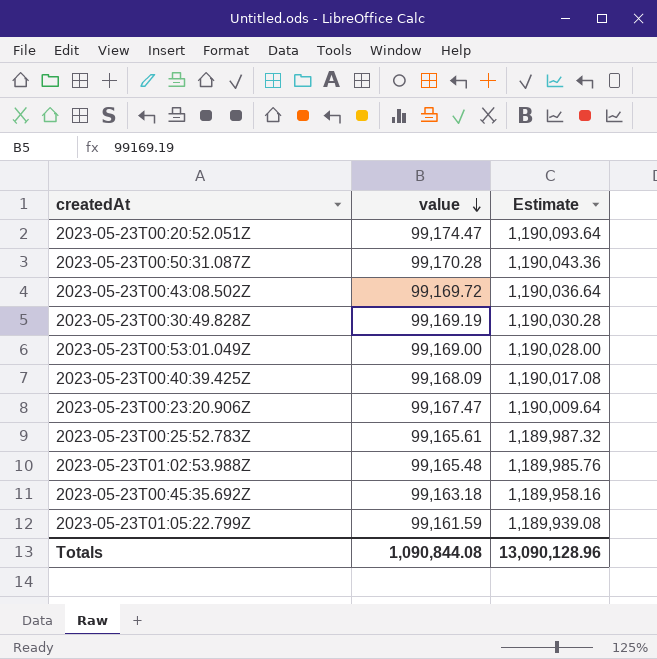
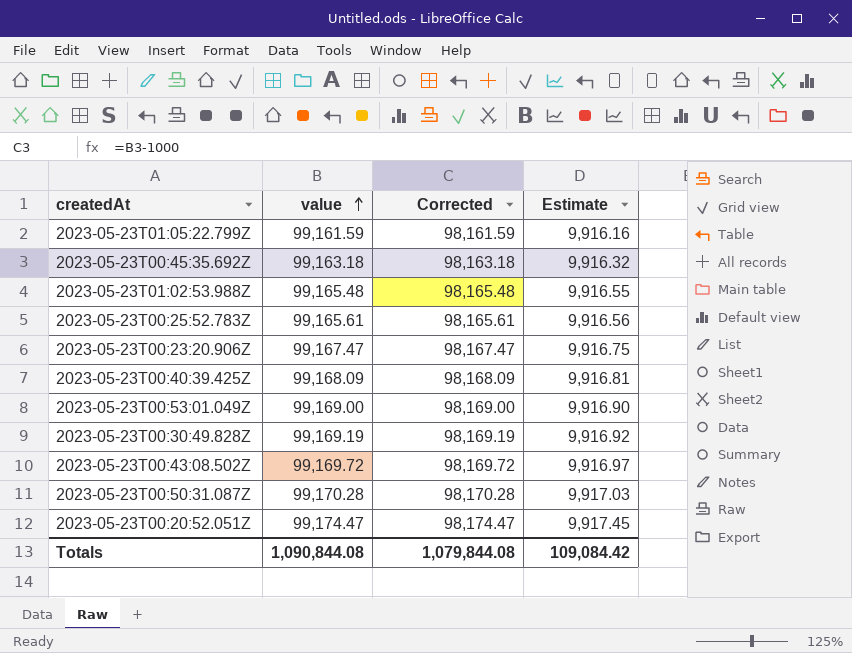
row order: value descending -> value ascending
column Corrected | formula: none -> [value] - 1000
column Estimate | formula: [value] * 12 -> [value] * 0.1
Totals | Estimate: 13,090,128.96 -> 109,084.42

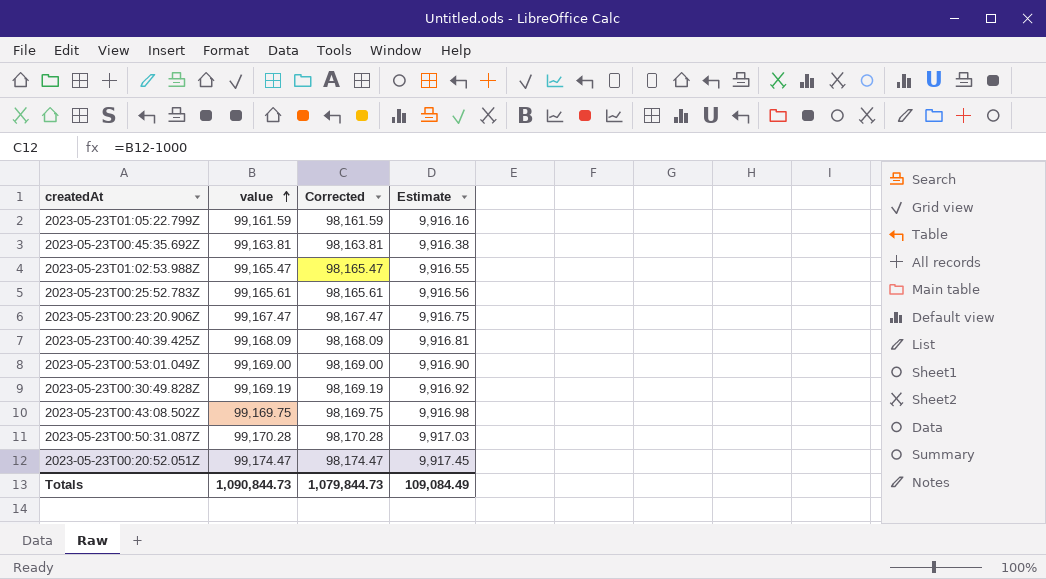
2023-05-23T00:45:35.692Z | value: 99,163.18 -> 99,163.81
2023-05-23T00:45:35.692Z | Corrected: 98,163.18 -> 98,163.81
2023-05-23T00:45:35.692Z | Estimate: 9,916.32 -> 9,916.38
2023-05-23T01:02:53.988Z | value: 99,165.48 -> 99,165.47
2023-05-23T01:02:53.988Z | Corrected: 98,165.48 -> 98,165.47
2023-05-23T00:43:08.502Z | value: 99,169.72 -> 99,169.75
2023-05-23T00:43:08.502Z | Corrected: 98,169.72 -> 98,169.75
2023-05-23T00:43:08.502Z | Estimate: 9,916.97 -> 9,916.98
Totals | value: 1,090,844.08 -> 1,090,844.73
Totals | Corrected: 1,079,844.08 -> 1,079,844.73
Totals | Estimate: 109,084.42 -> 109,084.49

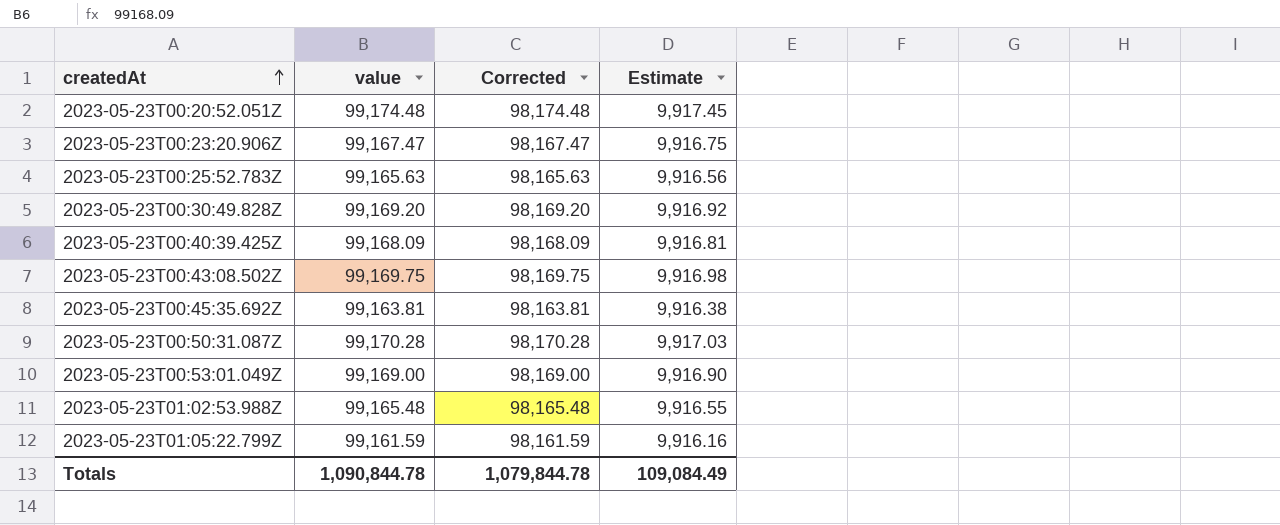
row order: value ascending -> createdAt ascending
2023-05-23T00:20:52.051Z | value: 99,174.47 -> 99,174.48
2023-05-23T00:20:52.051Z | Corrected: 98,174.47 -> 98,174.48
2023-05-23T00:25:52.783Z | value: 99,165.61 -> 99,165.63
2023-05-23T00:25:52.783Z | Corrected: 98,165.61 -> 98,165.63
2023-05-23T00:30:49.828Z | value: 99,169.19 -> 99,169.20
2023-05-23T00:30:49.828Z | Corrected: 98,169.19 -> 98,169.20
2023-05-23T01:02:53.988Z | value: 99,165.47 -> 99,165.48
2023-05-23T01:02:53.988Z | Corrected: 98,165.47 -> 98,165.48
Totals | value: 1,090,844.73 -> 1,090,844.78
Totals | Corrected: 1,079,844.73 -> 1,079,844.78

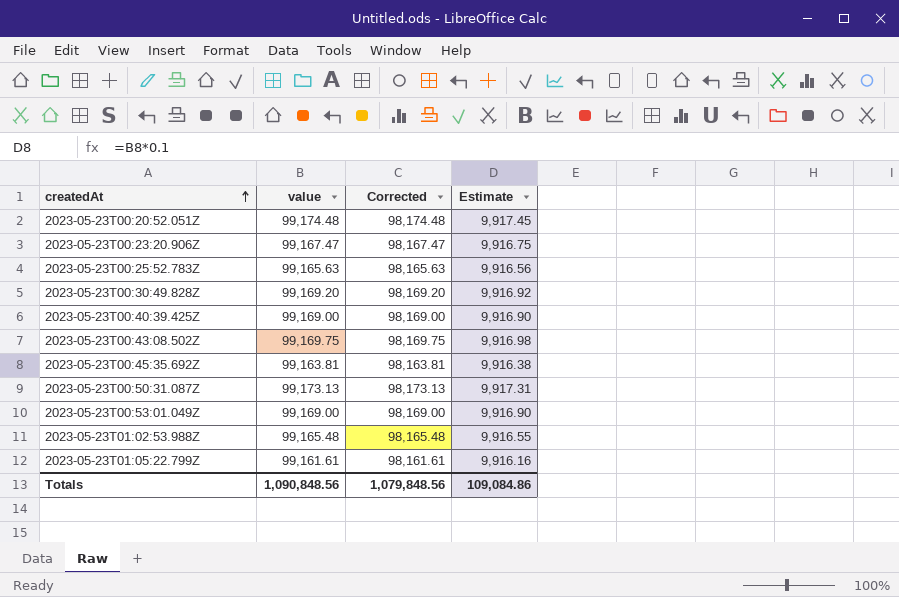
2023-05-23T00:40:39.425Z | value: 99,168.09 -> 99,169.00
2023-05-23T00:40:39.425Z | Corrected: 98,168.09 -> 98,169.00
2023-05-23T00:40:39.425Z | Estimate: 9,916.81 -> 9,916.90
2023-05-23T00:50:31.087Z | value: 99,170.28 -> 99,173.13
2023-05-23T00:50:31.087Z | Corrected: 98,170.28 -> 98,173.13
2023-05-23T00:50:31.087Z | Estimate: 9,917.03 -> 9,917.31
2023-05-23T01:05:22.799Z | value: 99,161.59 -> 99,161.61
2023-05-23T01:05:22.799Z | Corrected: 98,161.59 -> 98,161.61
Totals | value: 1,090,844.78 -> 1,090,848.56
Totals | Corrected: 1,079,844.78 -> 1,079,848.56
Totals | Estimate: 109,084.49 -> 109,084.86

